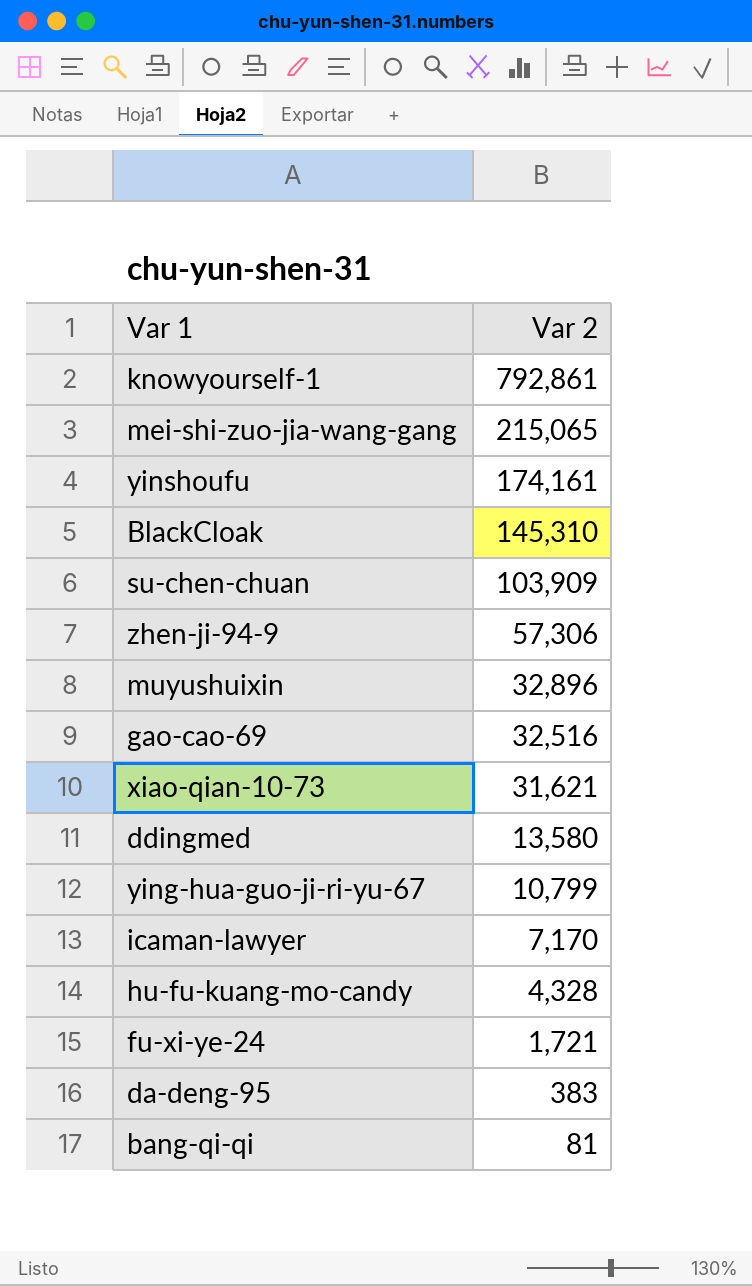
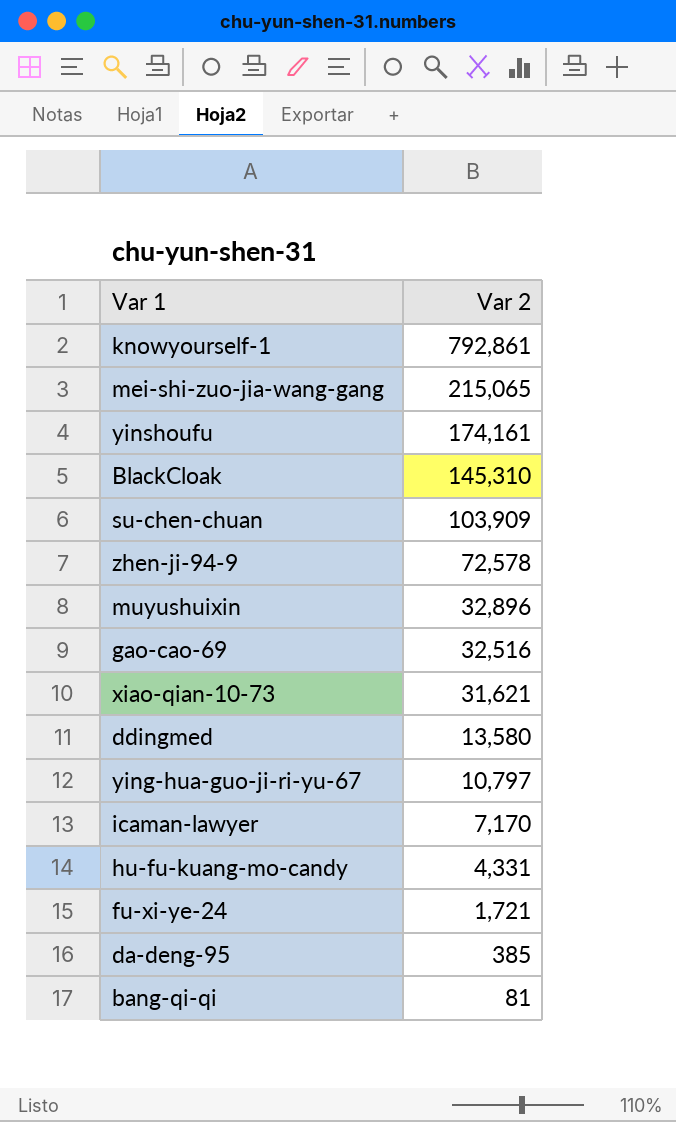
zhen-ji-94-9 | Var 2: 57,306 -> 72,578
ying-hua-guo-ji-ri-yu-67 | Var 2: 10,799 -> 10,797
hu-fu-kuang-mo-candy | Var 2: 4,328 -> 4,331
da-deng-95 | Var 2: 383 -> 385

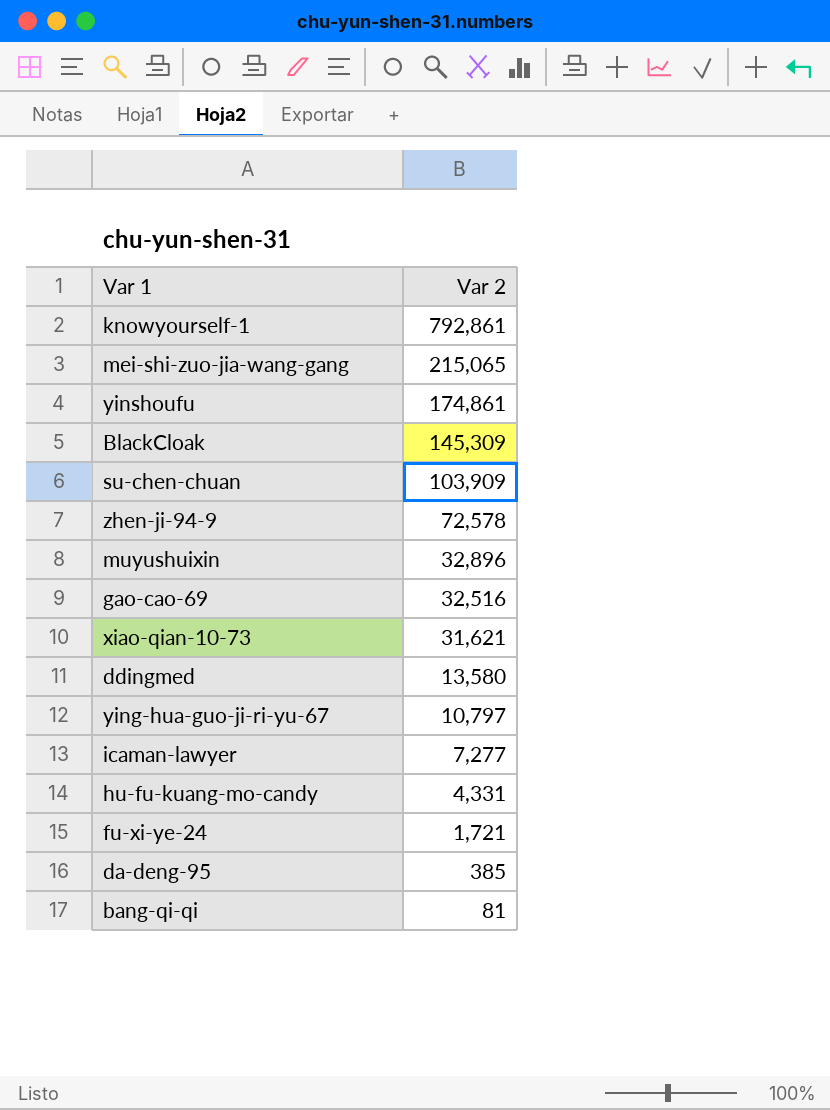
yinshoufu | Var 2: 174,161 -> 174,861
BlackCloak | Var 2: 145,310 -> 145,309
icaman-lawyer | Var 2: 7,170 -> 7,277

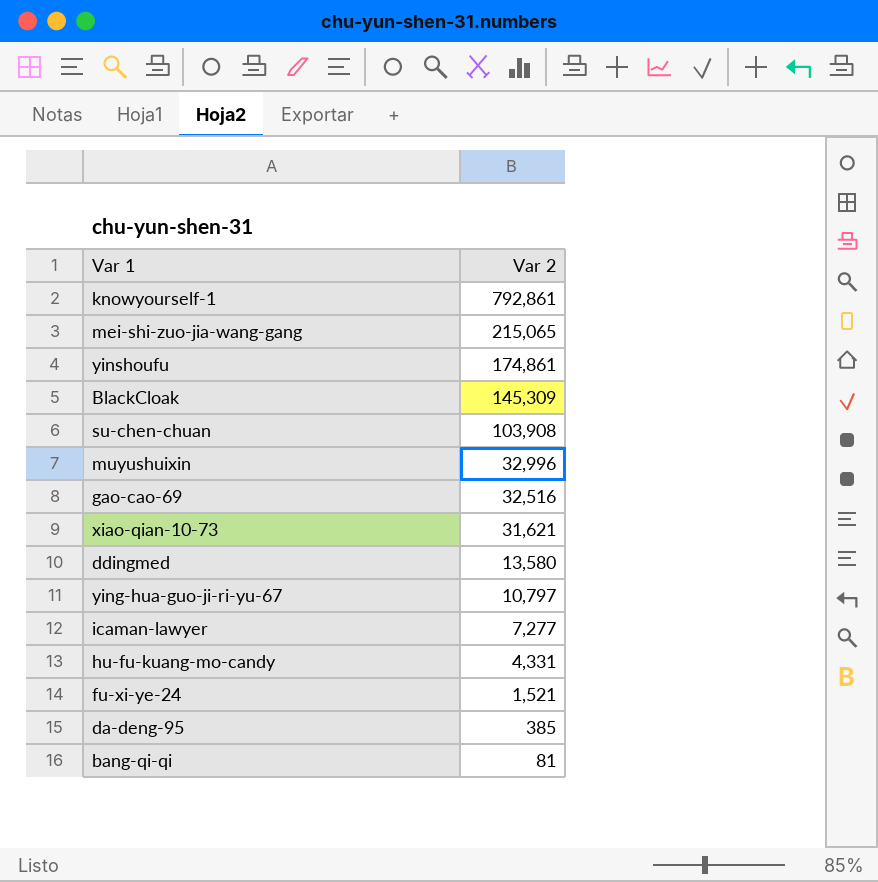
row zhen-ji-94-9: 72,578 -> none
su-chen-chuan | Var 2: 103,909 -> 103,908
muyushuixin | Var 2: 32,896 -> 32,996
fu-xi-ye-24 | Var 2: 1,721 -> 1,521

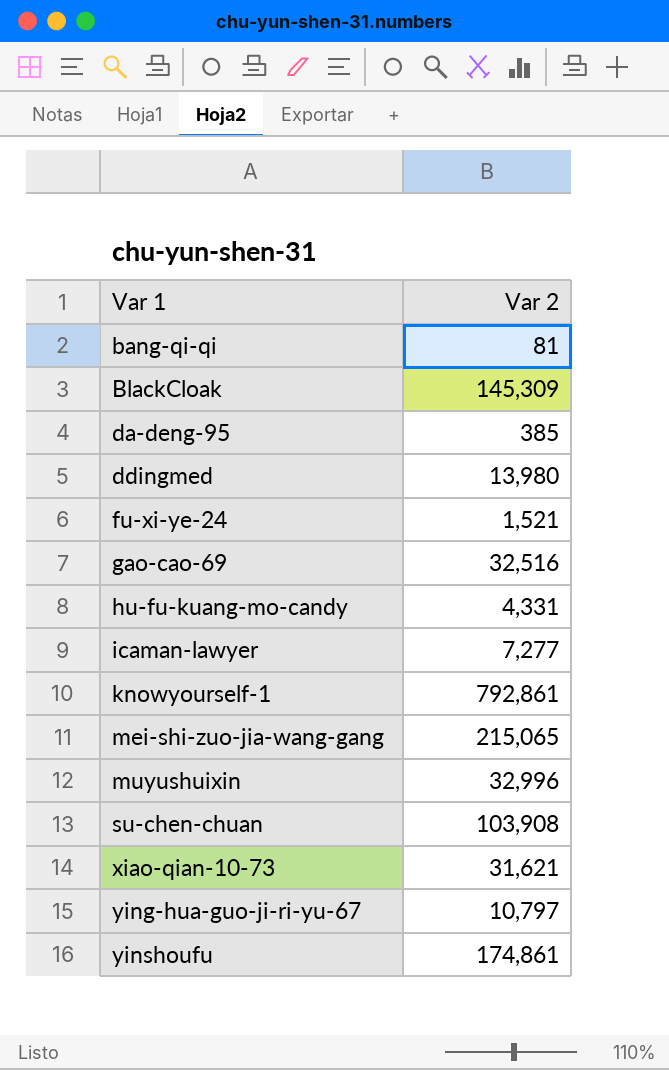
row order: Var 2 descending -> Var 1 ascending
ddingmed | Var 2: 13,580 -> 13,980

